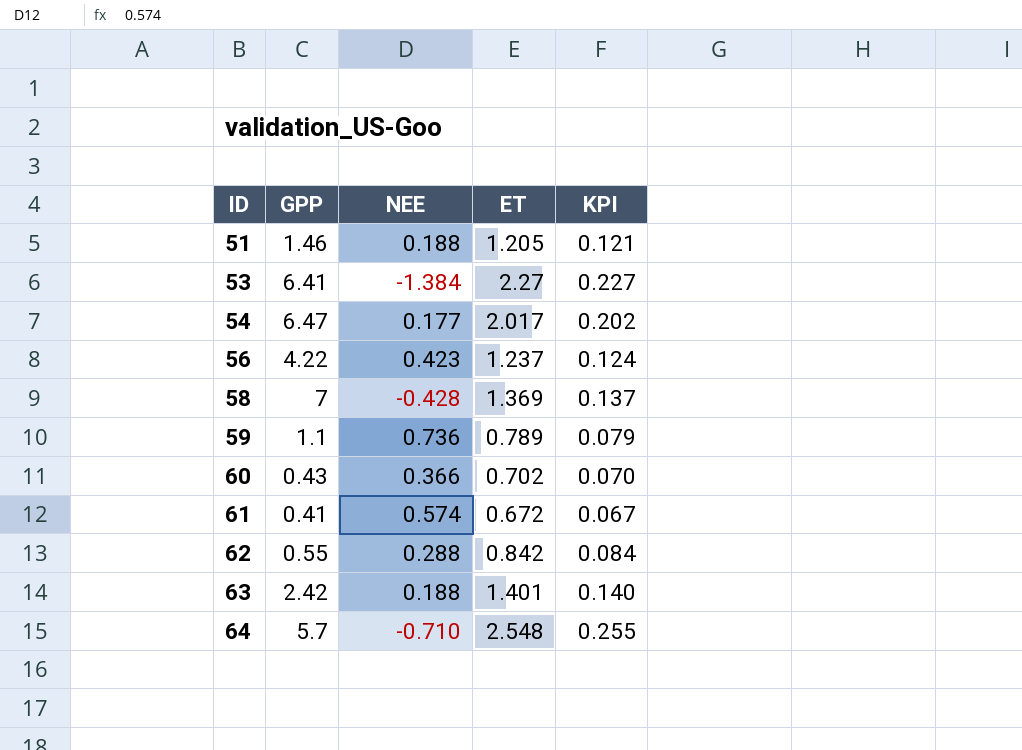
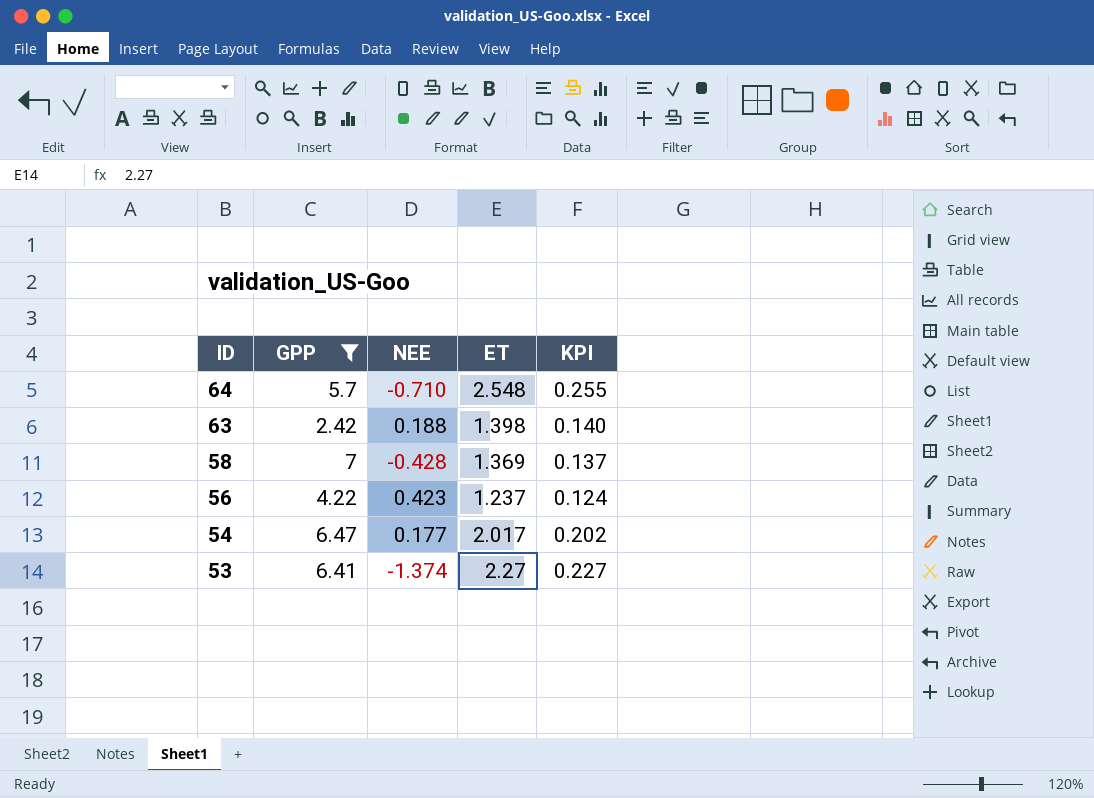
filter: none -> GPP >= 2.42
row order: ID ascending -> ID descending
63 | ET: 1.401 -> 1.398
53 | NEE: -1.384 -> -1.374

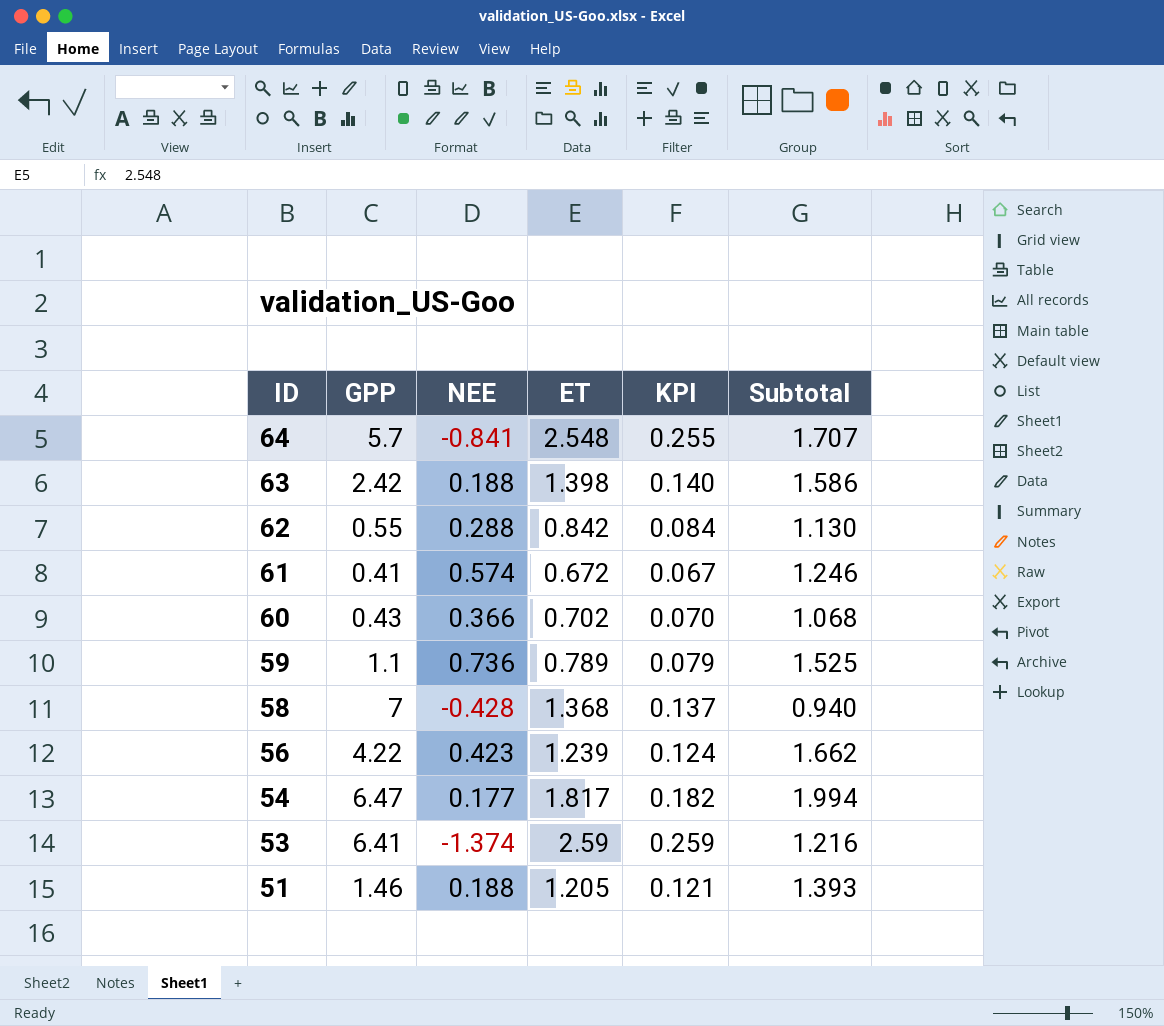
filter: GPP >= 2.42 -> none
column Subtotal | formula: none -> [NEE] + [ET]
64 | NEE: -0.710 -> -0.841
58 | ET: 1.369 -> 1.368
56 | ET: 1.237 -> 1.239
54 | ET: 2.017 -> 1.817
54 | KPI: 0.202 -> 0.182
53 | ET: 2.27 -> 2.59
53 | KPI: 0.227 -> 0.259

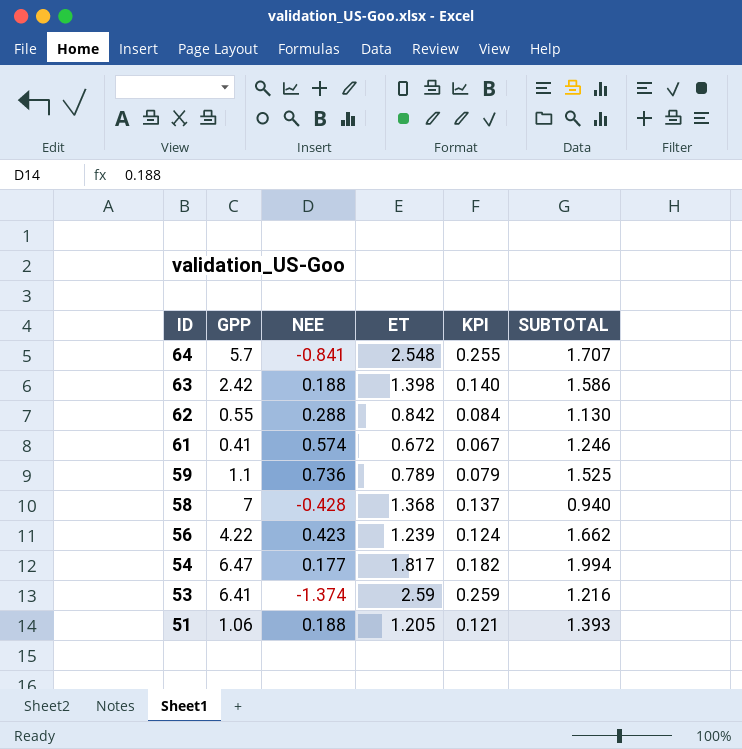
column name: Subtotal -> SUBTOTAL
row 60: 0.43 | 0.366 | 0.702 | 0.070 | 1.068 -> none
51 | GPP: 1.46 -> 1.06

